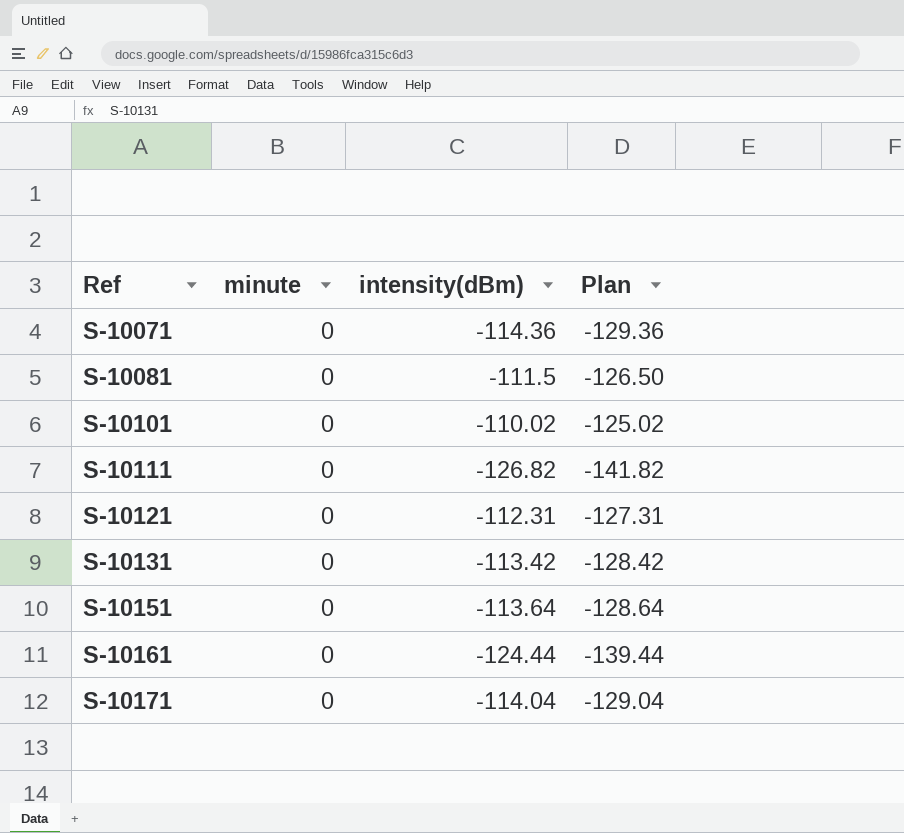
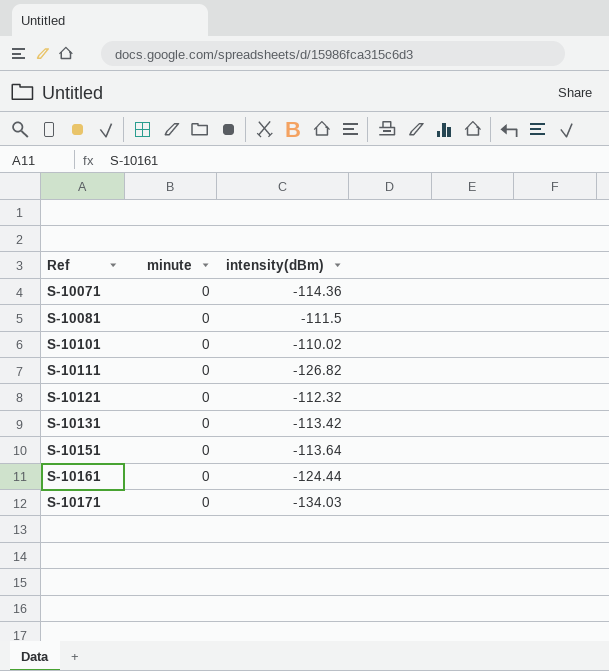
column Plan | formula: [intensity(dBm)] - 15 -> none
S-10121 | intensity(dBm): -112.31 -> -112.32
S-10171 | intensity(dBm): -114.04 -> -134.03

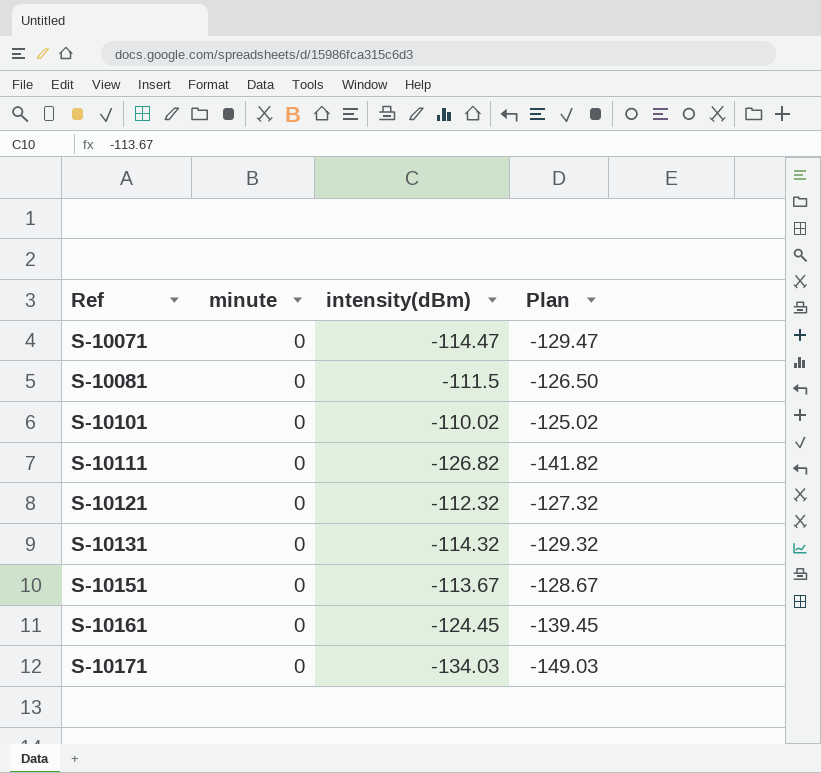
column Plan | formula: none -> [intensity(dBm)] - 15
S-10071 | intensity(dBm): -114.36 -> -114.47
S-10131 | intensity(dBm): -113.42 -> -114.32
S-10151 | intensity(dBm): -113.64 -> -113.67
S-10161 | intensity(dBm): -124.44 -> -124.45

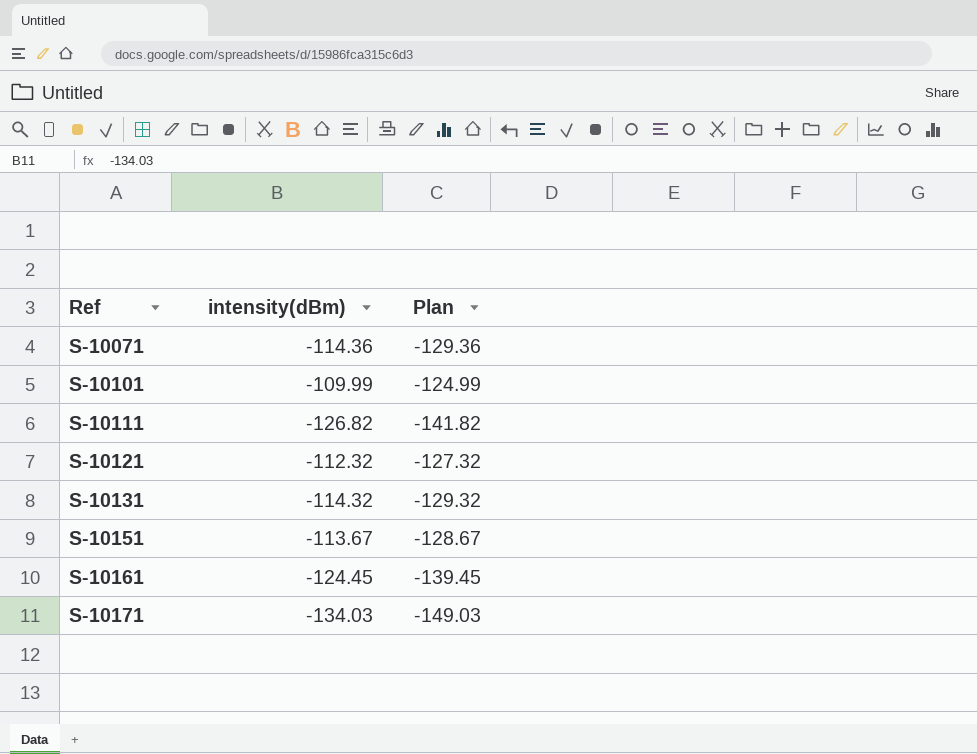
column minute | position: 2 -> none
row S-10081: 0 | -111.5 | -126.50 -> none
S-10071 | intensity(dBm): -114.47 -> -114.36
S-10071 | Plan: -129.47 -> -129.36
S-10101 | intensity(dBm): -110.02 -> -109.99
S-10101 | Plan: -125.02 -> -124.99

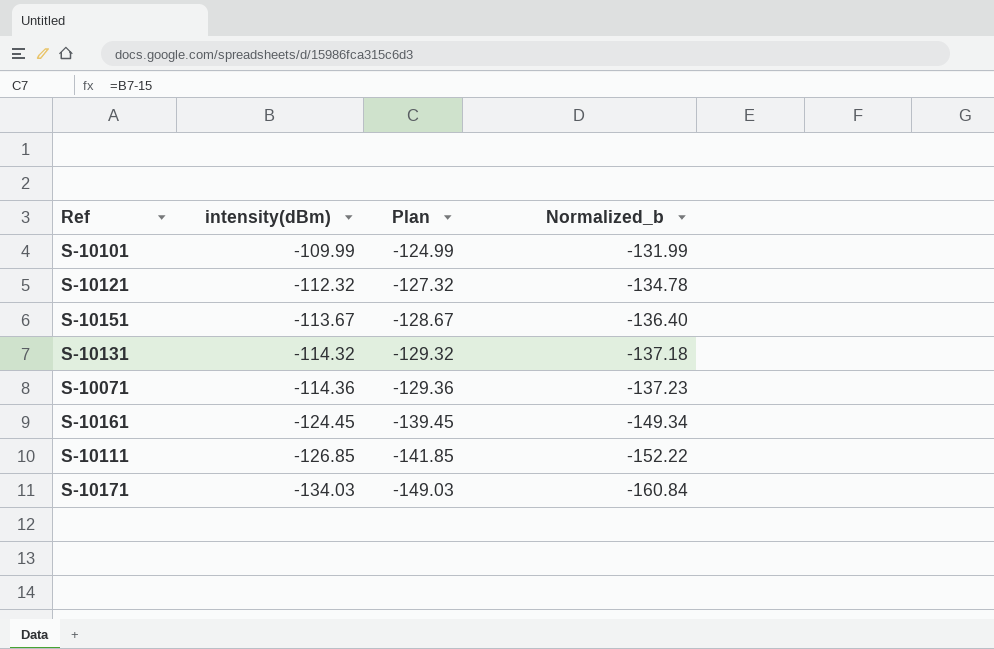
row order: Ref ascending -> intensity(dBm) descending
column Normalized_b | formula: none -> [intensity(dBm)] * 1.2
S-10111 | intensity(dBm): -126.82 -> -126.85
S-10111 | Plan: -141.82 -> -141.85

